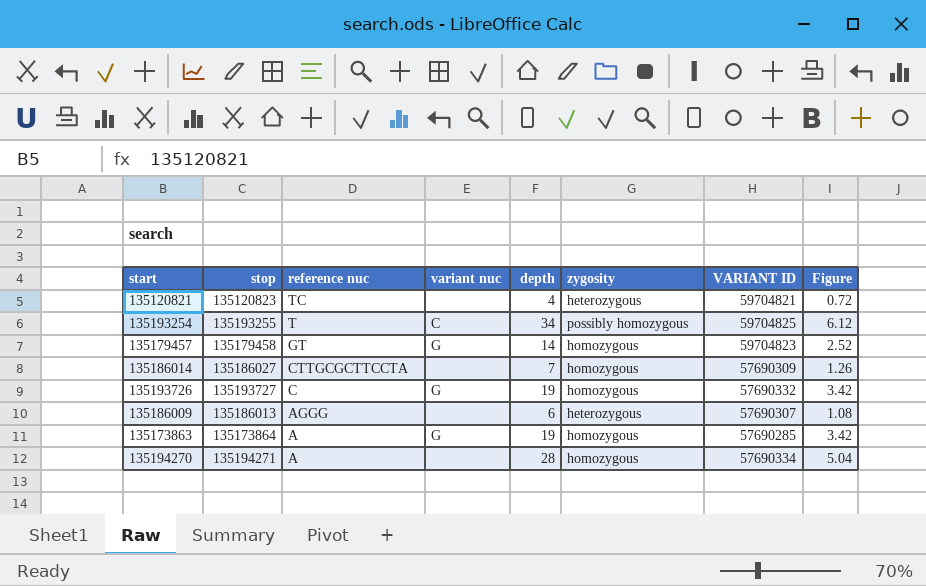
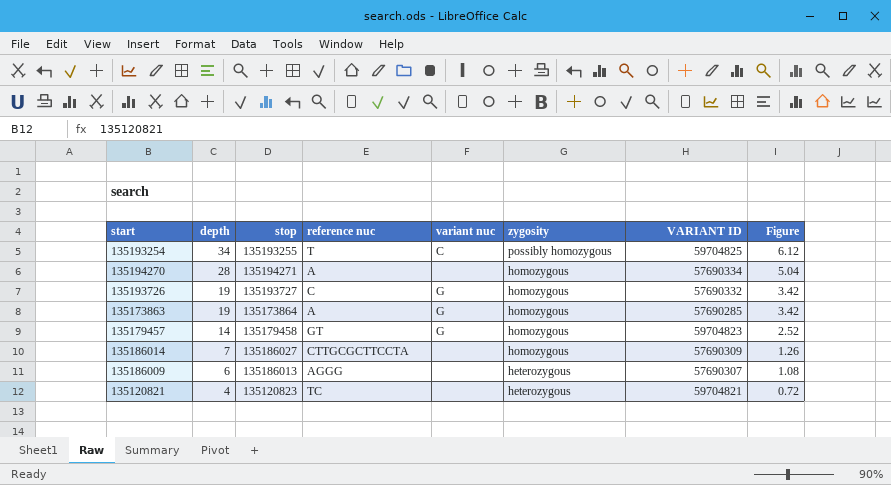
row order: reference nuc descending -> depth descending
column depth | position: 5 -> 2

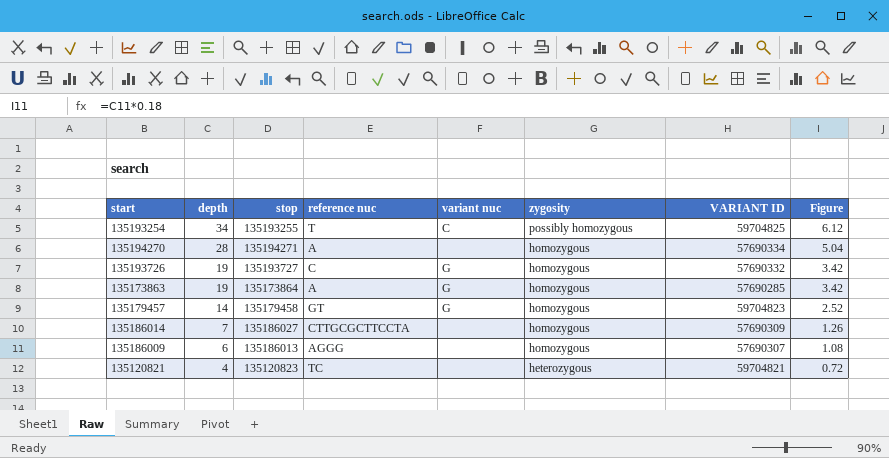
135186009 | zygosity: heterozygous -> homozygous

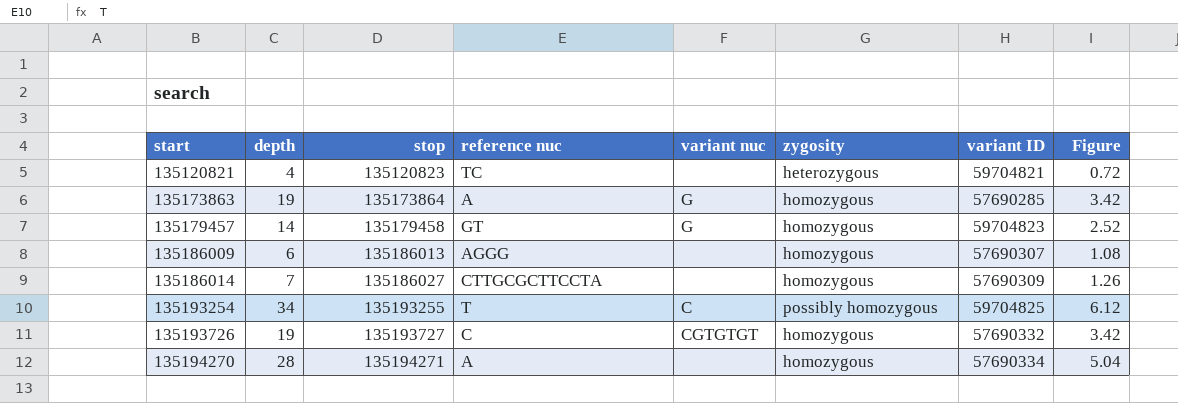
row order: depth descending -> start ascending
column name: VARIANT ID -> variant ID
135193726 | variant nuc: G -> CGTGTGT

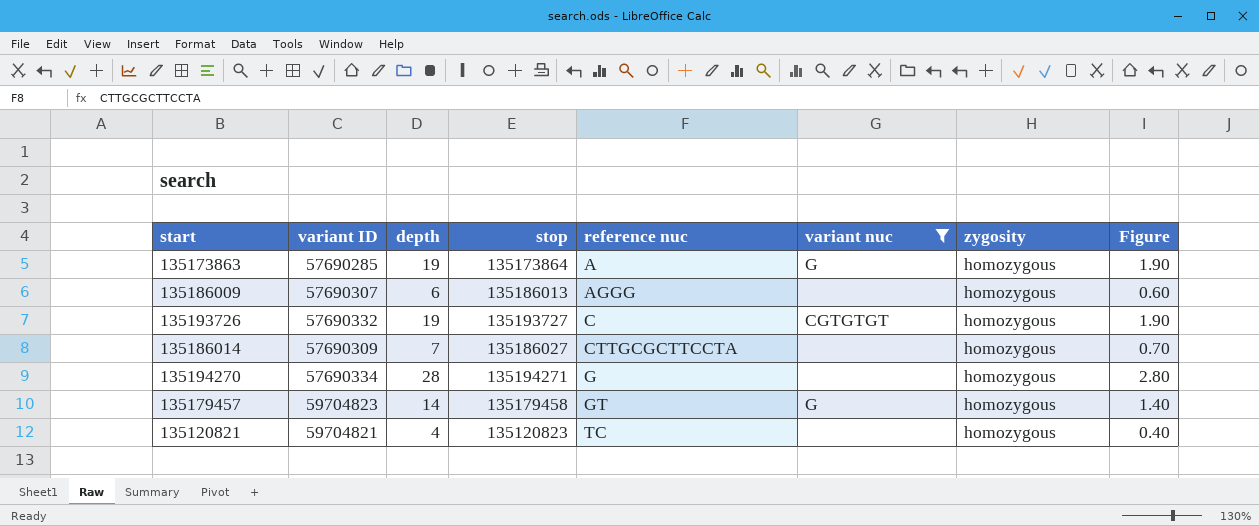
filter: none -> variant nuc != C
row order: start ascending -> reference nuc ascending
column variant ID | position: 7 -> 2
column Figure | formula: [depth] * 0.18 -> [depth] * 0.1
135194270 | reference nuc: A -> G
135120821 | zygosity: heterozygous -> homozygous

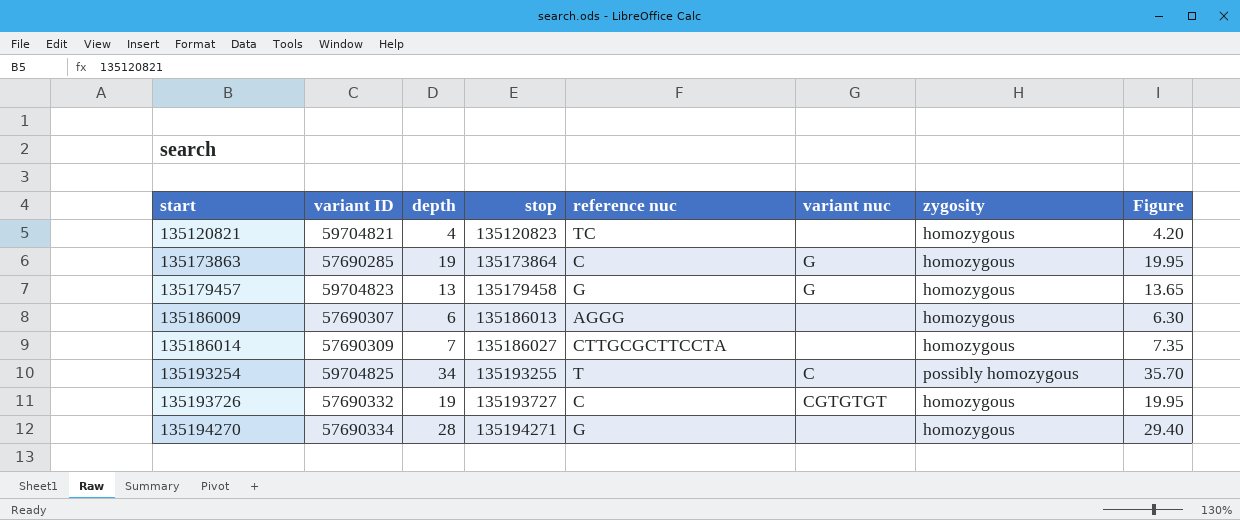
filter: variant nuc != C -> none
row order: reference nuc ascending -> start ascending
column Figure | formula: [depth] * 0.1 -> [depth] * 1.05
135173863 | reference nuc: A -> C
135179457 | depth: 14 -> 13
135179457 | reference nuc: GT -> G

